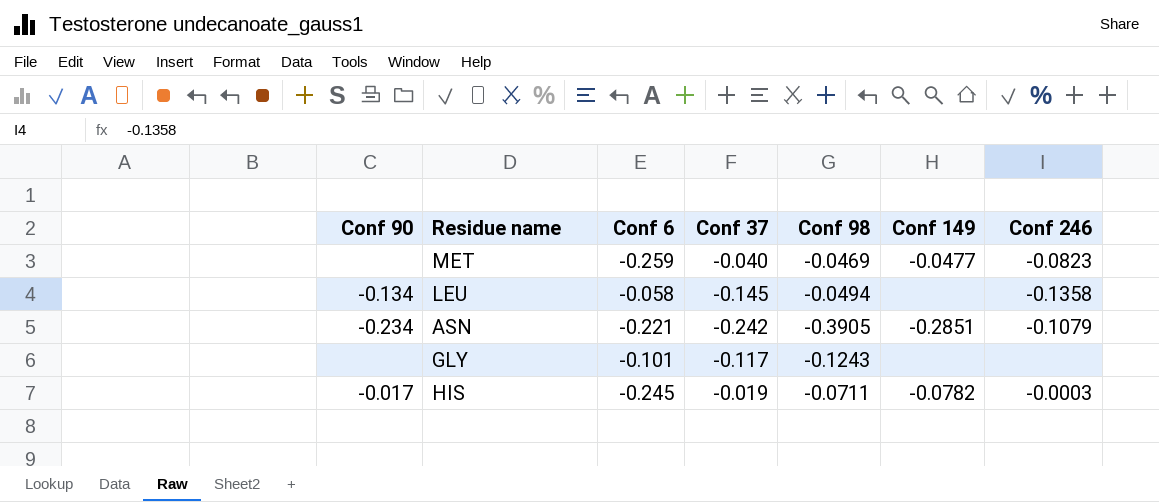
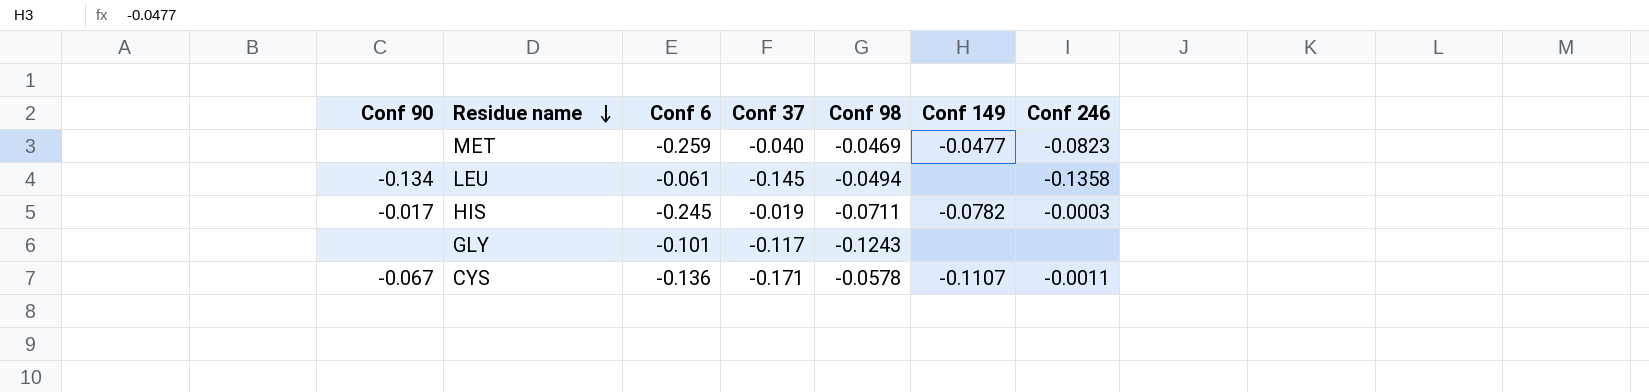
row order: none -> Residue name descending
row ASN: -0.234 | -0.221 | -0.242 | -0.3905 | -0.2851 | -0.1079 -> none
LEU | Conf 6: -0.058 -> -0.061
row CYS: none -> -0.067 | -0.136 | -0.171 | -0.0578 | -0.1107 | -0.0011

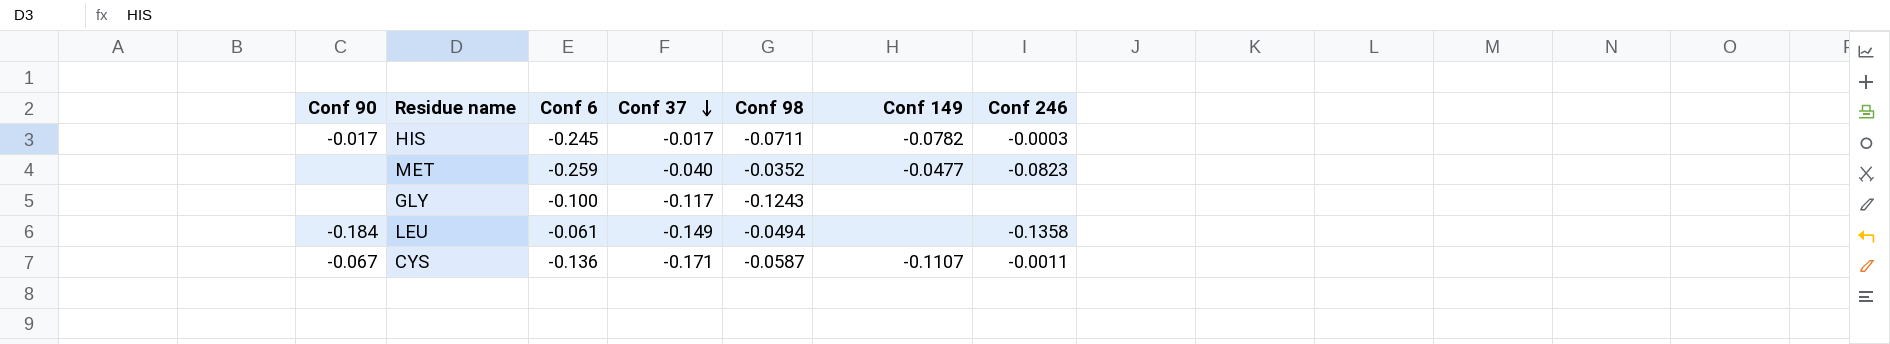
row order: Residue name descending -> Conf 37 descending
HIS | Conf 37: -0.019 -> -0.017
MET | Conf 98: -0.0469 -> -0.0352
GLY | Conf 6: -0.101 -> -0.100
LEU | Conf 90: -0.134 -> -0.184
LEU | Conf 37: -0.145 -> -0.149
CYS | Conf 98: -0.0578 -> -0.0587

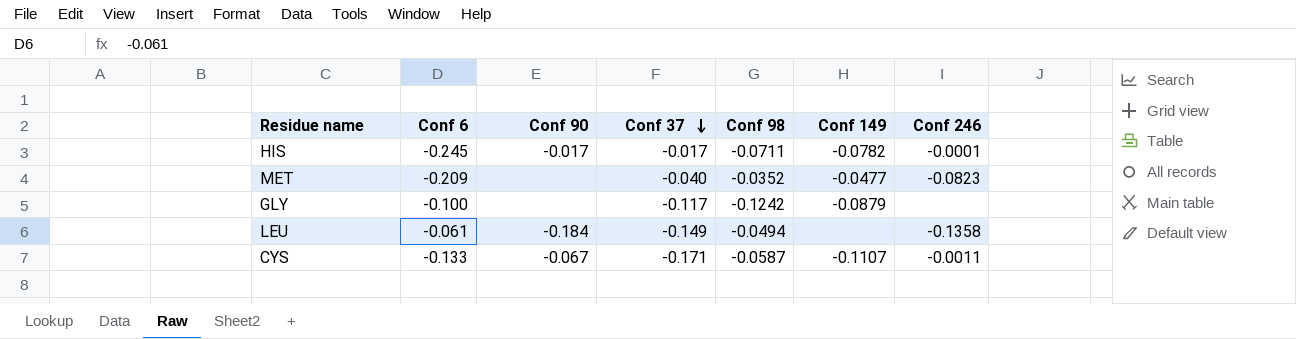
column Conf 90 | position: 1 -> 3
HIS | Conf 246: -0.0003 -> -0.0001
MET | Conf 6: -0.259 -> -0.209
GLY | Conf 98: -0.1243 -> -0.1242
GLY | Conf 149: none -> -0.0879
CYS | Conf 6: -0.136 -> -0.133

